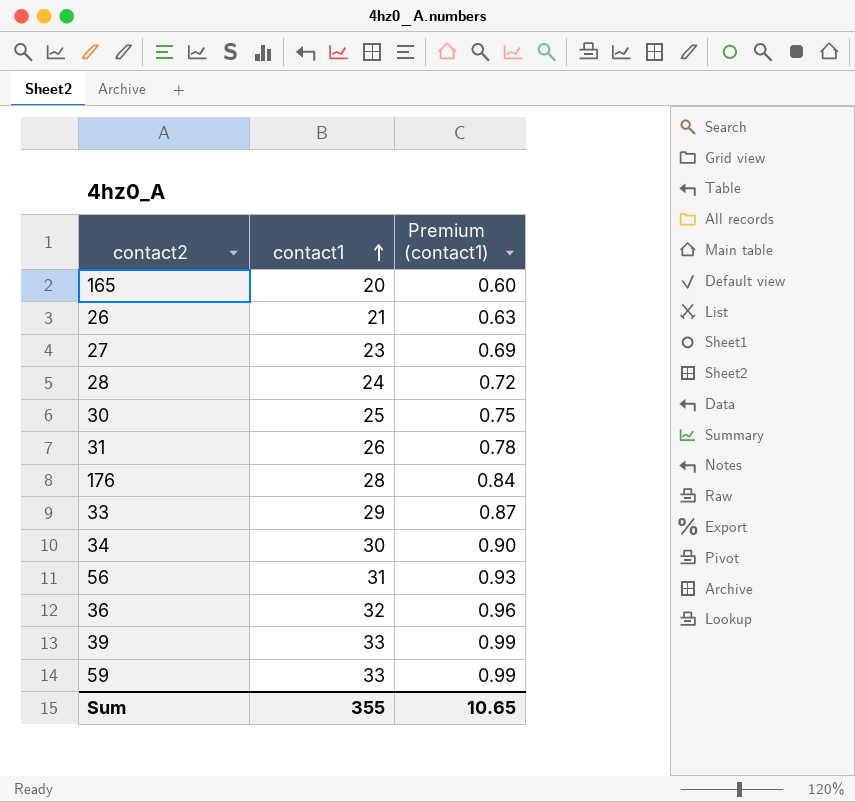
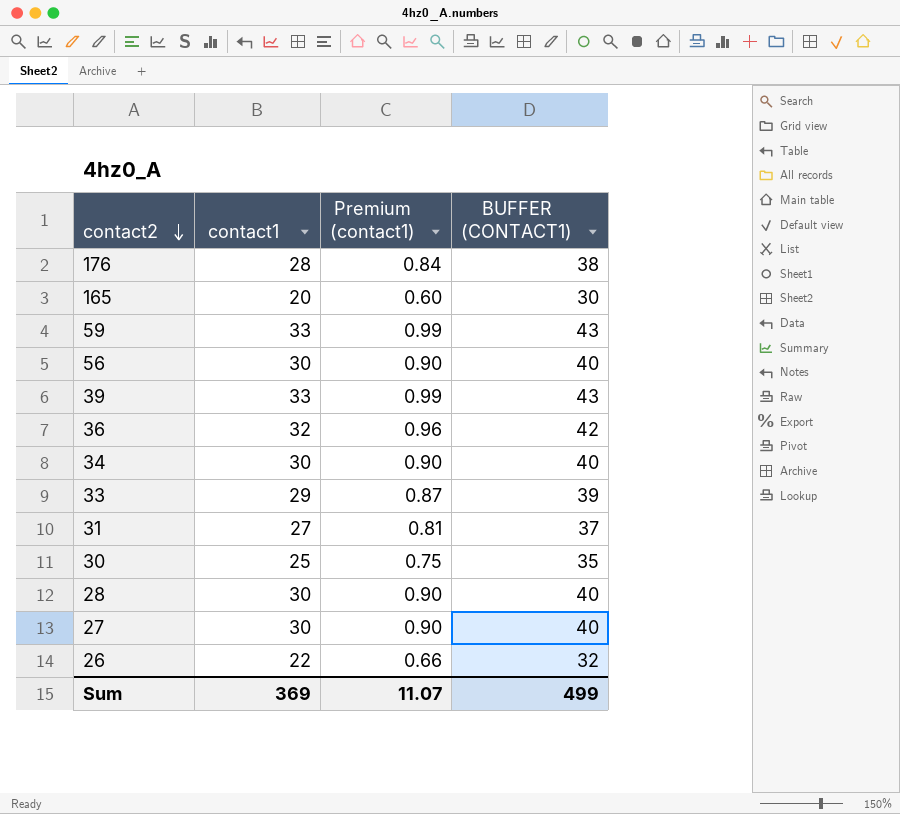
row order: contact1 ascending -> contact2 descending
column BUFFER (CONTACT1) | formula: none -> [contact1] + 10
56 | contact1: 31 -> 30
56 | Premium (contact1): 0.93 -> 0.90
31 | contact1: 26 -> 27
31 | Premium (contact1): 0.78 -> 0.81
28 | contact1: 24 -> 30
28 | Premium (contact1): 0.72 -> 0.90
27 | contact1: 23 -> 30
27 | Premium (contact1): 0.69 -> 0.90
26 | contact1: 21 -> 22
26 | Premium (contact1): 0.63 -> 0.66
Sum | contact1: 355 -> 369
Sum | Premium (contact1): 10.65 -> 11.07

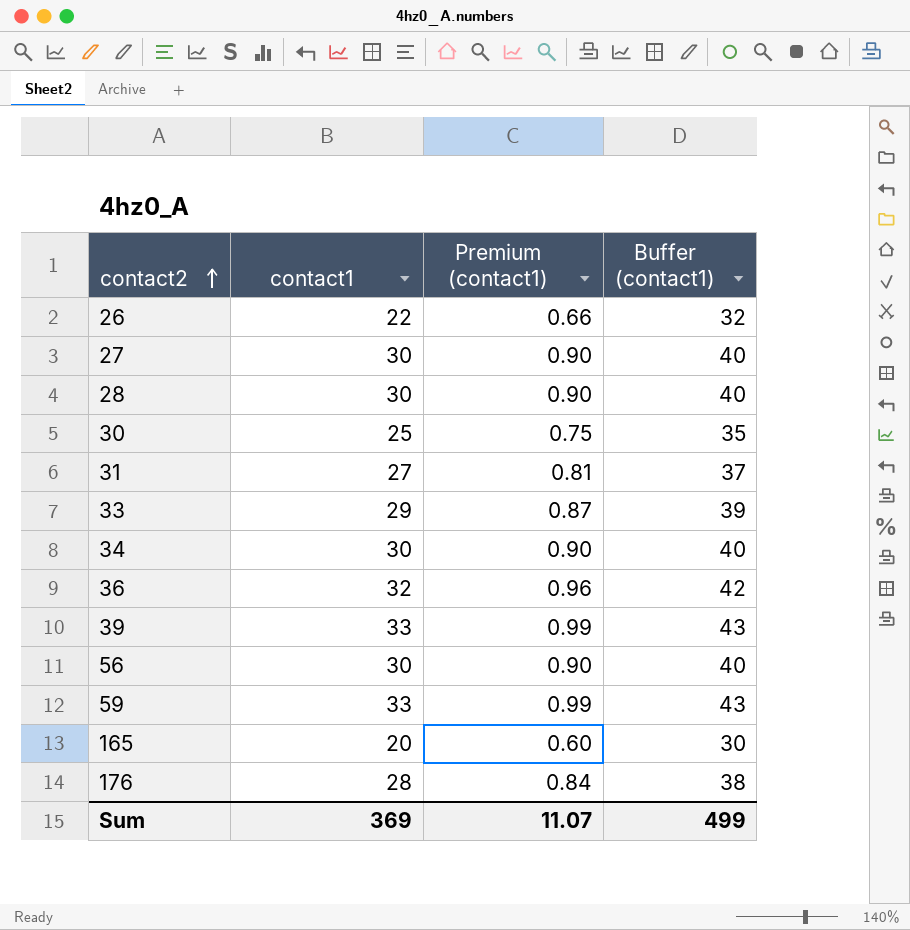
row order: contact2 descending -> contact2 ascending
column name: BUFFER (CONTACT1) -> Buffer (contact1)

